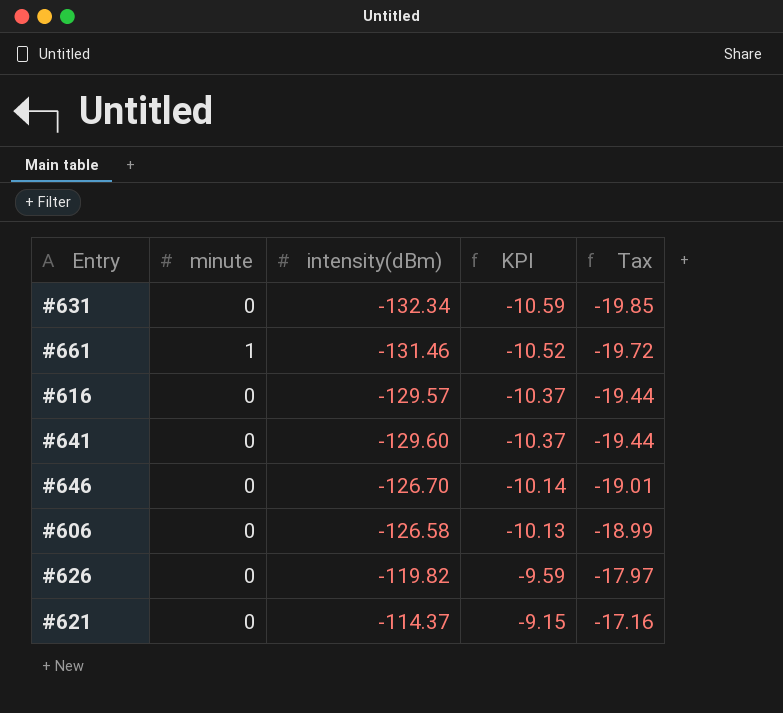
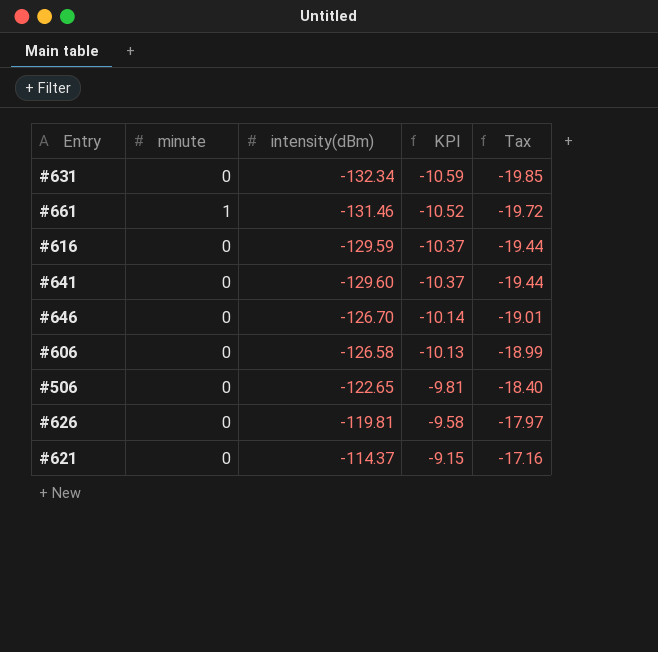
#616 | intensity(dBm): -129.57 -> -129.59
row #506: none -> 0 | -122.65 | -9.81 | -18.40
#626 | intensity(dBm): -119.82 -> -119.81
#626 | KPI: -9.59 -> -9.58

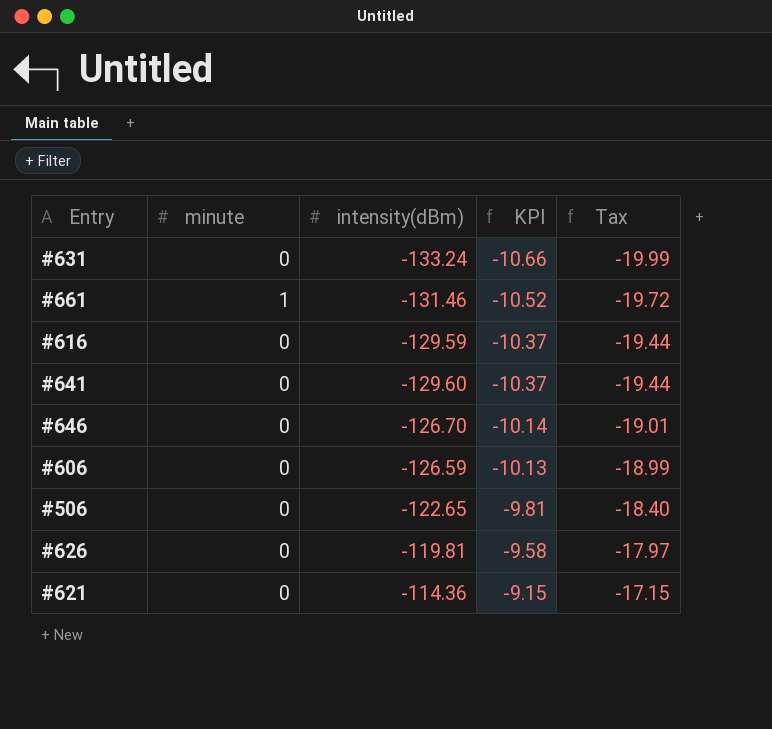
#631 | intensity(dBm): -132.34 -> -133.24
#631 | KPI: -10.59 -> -10.66
#631 | Tax: -19.85 -> -19.99
#606 | intensity(dBm): -126.58 -> -126.59
#621 | intensity(dBm): -114.37 -> -114.36
#621 | Tax: -17.16 -> -17.15

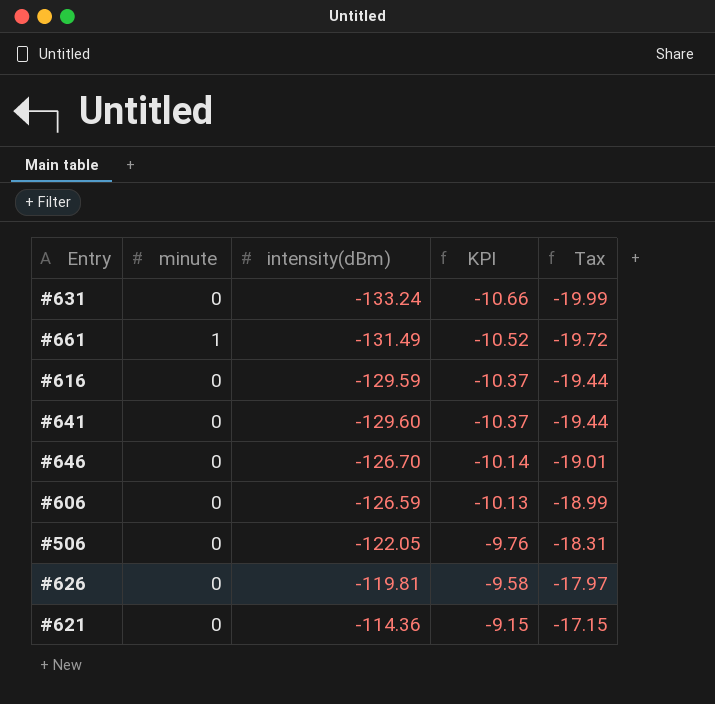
#661 | intensity(dBm): -131.46 -> -131.49
#506 | intensity(dBm): -122.65 -> -122.05
#506 | KPI: -9.81 -> -9.76
#506 | Tax: -18.40 -> -18.31

